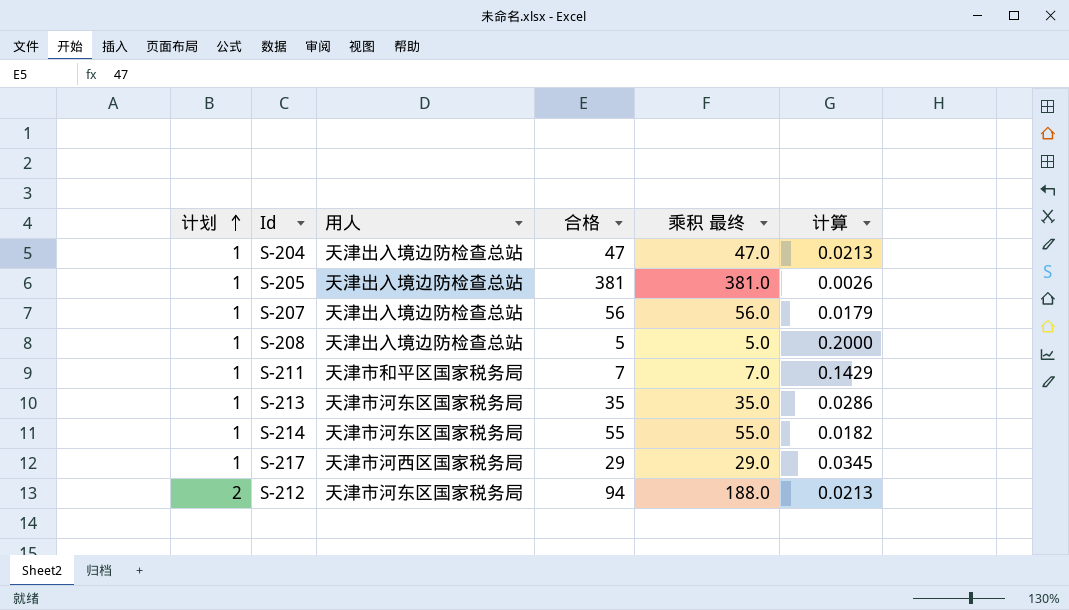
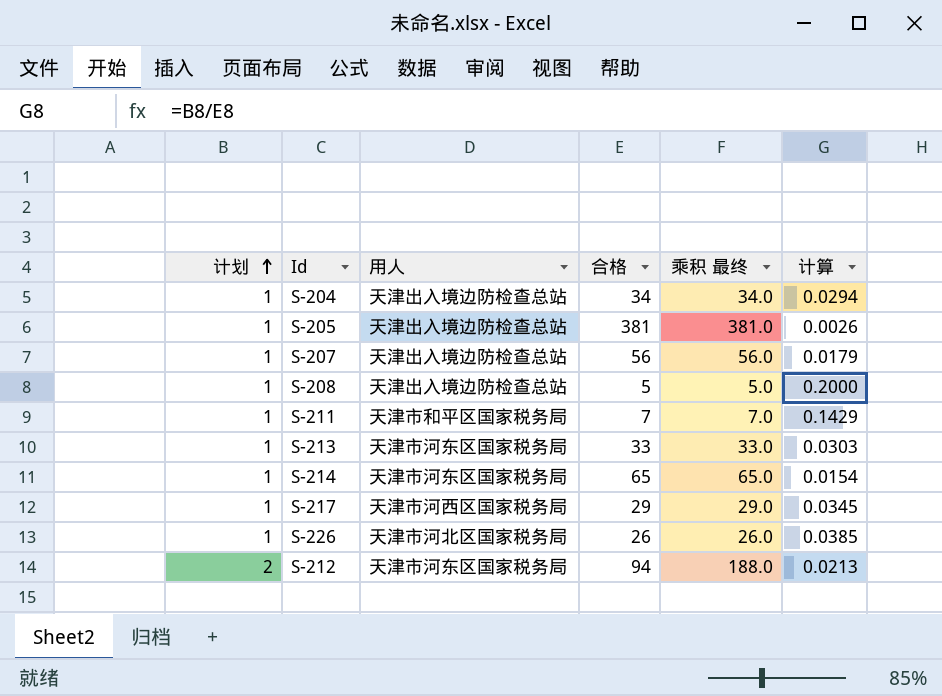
S-204 | 合格: 47 -> 34
S-204 | 乘积 最终: 47.0 -> 34.0
S-204 | 计算: 0.0213 -> 0.0294
S-213 | 合格: 35 -> 33
S-213 | 乘积 最终: 35.0 -> 33.0
S-213 | 计算: 0.0286 -> 0.0303
S-214 | 合格: 55 -> 65
S-214 | 乘积 最终: 55.0 -> 65.0
S-214 | 计算: 0.0182 -> 0.0154
row S-226: none -> 1 | 天津市河北区国家税务局 | 26 | 26.0 | 0.0385

